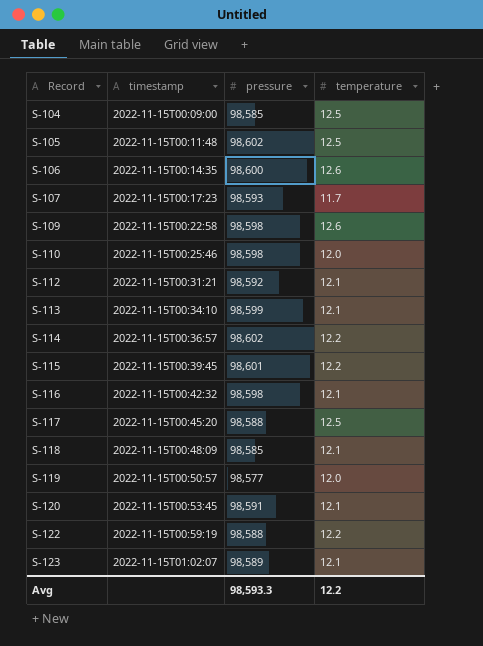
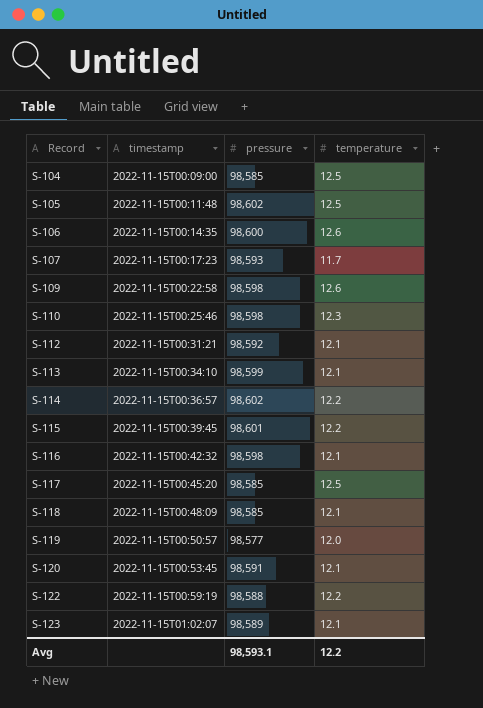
S-110 | temperature: 12.0 -> 12.3
S-117 | pressure: 98,588 -> 98,585
Avg | pressure: 98,593.3 -> 98,593.1

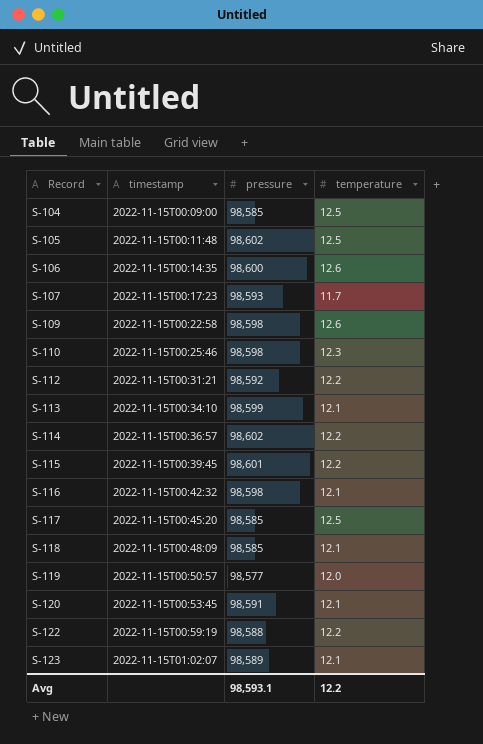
S-112 | temperature: 12.1 -> 12.2

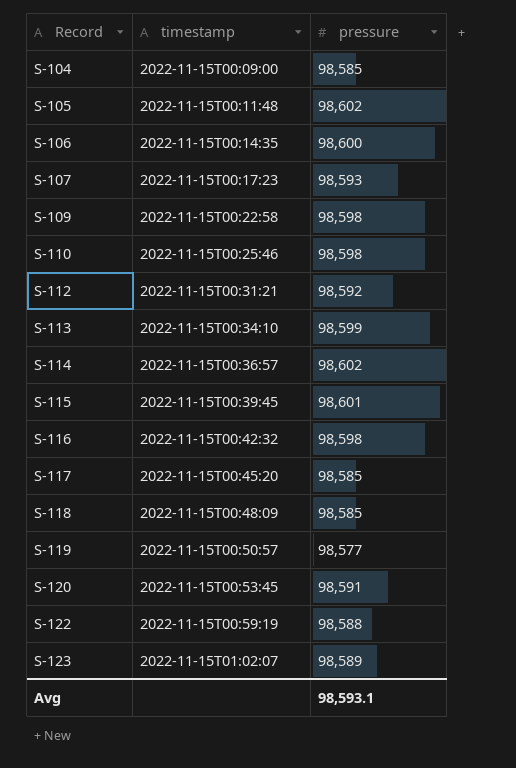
column temperature | position: 4 -> none

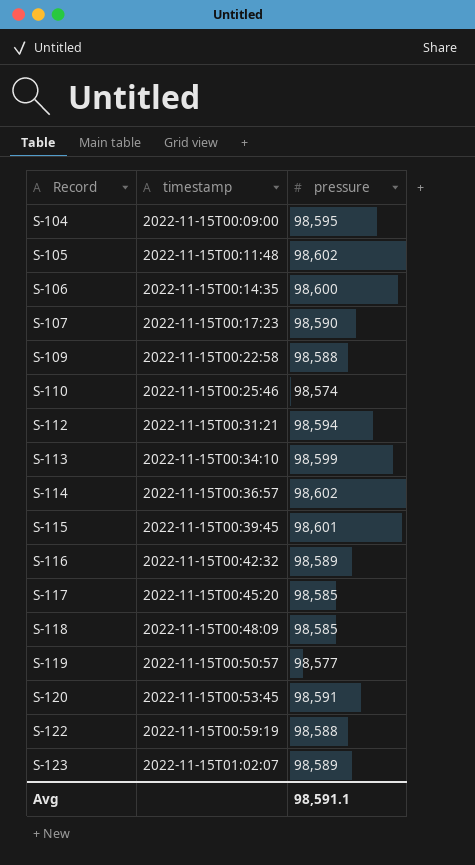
S-104 | pressure: 98,585 -> 98,595
S-107 | pressure: 98,593 -> 98,590
S-109 | pressure: 98,598 -> 98,588
S-110 | pressure: 98,598 -> 98,574
S-112 | pressure: 98,592 -> 98,594
S-116 | pressure: 98,598 -> 98,589
Avg | pressure: 98,593.1 -> 98,591.1

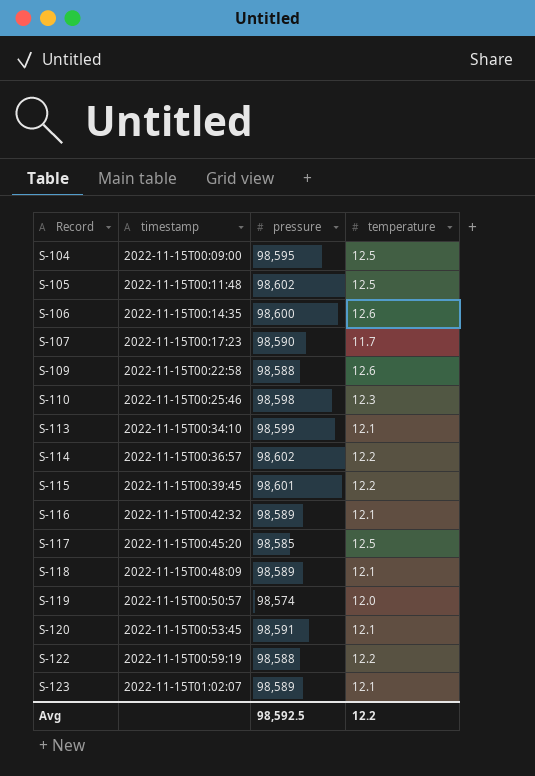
column temperature | position: none -> 4
row S-112: 2022-11-15T00:31:21 | 98,594 -> none
S-110 | pressure: 98,574 -> 98,598
S-118 | pressure: 98,585 -> 98,589
S-119 | pressure: 98,577 -> 98,574
Avg | pressure: 98,591.1 -> 98,592.5

